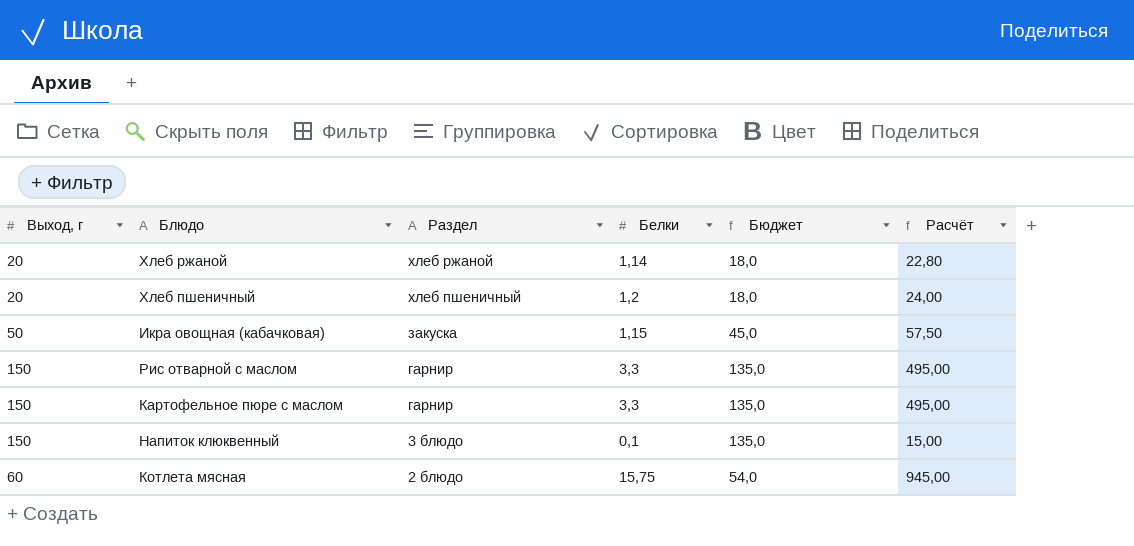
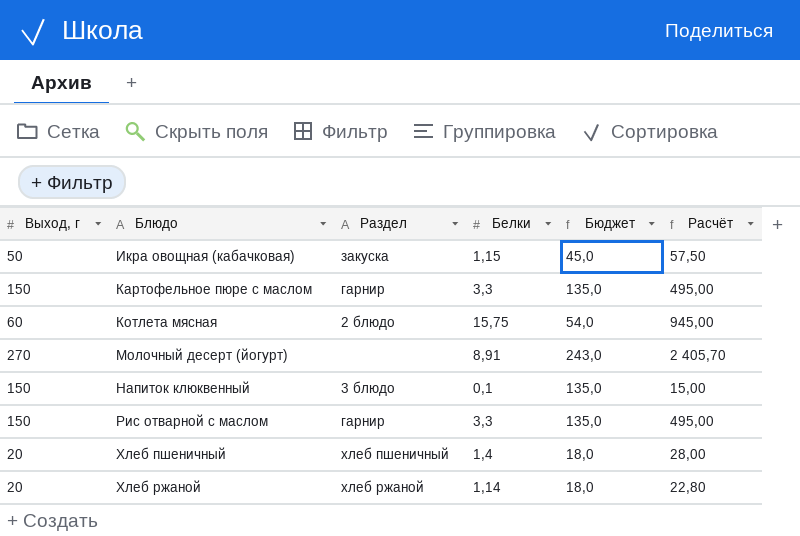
row order: Раздел descending -> Блюдо ascending
row Молочный десерт (йогурт): none -> 270 | none | 8,91 | 243,0 | 2 405,70
Хлеб пшеничный | Белки: 1,2 -> 1,4
Хлеб пшеничный | Расчёт: 24,00 -> 28,00

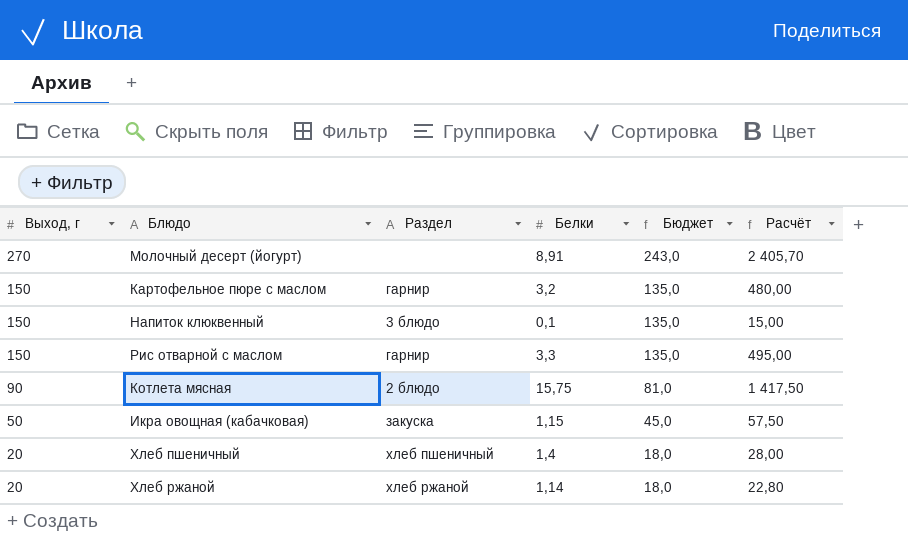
row order: Блюдо ascending -> Выход, г descending
Картофельное пюре с маслом | Белки: 3,3 -> 3,2
Картофельное пюре с маслом | Расчёт: 495,00 -> 480,00
Котлета мясная | Выход, г: 60 -> 90
Котлета мясная | Бюджет: 54,0 -> 81,0
Котлета мясная | Расчёт: 945,00 -> 1 417,50

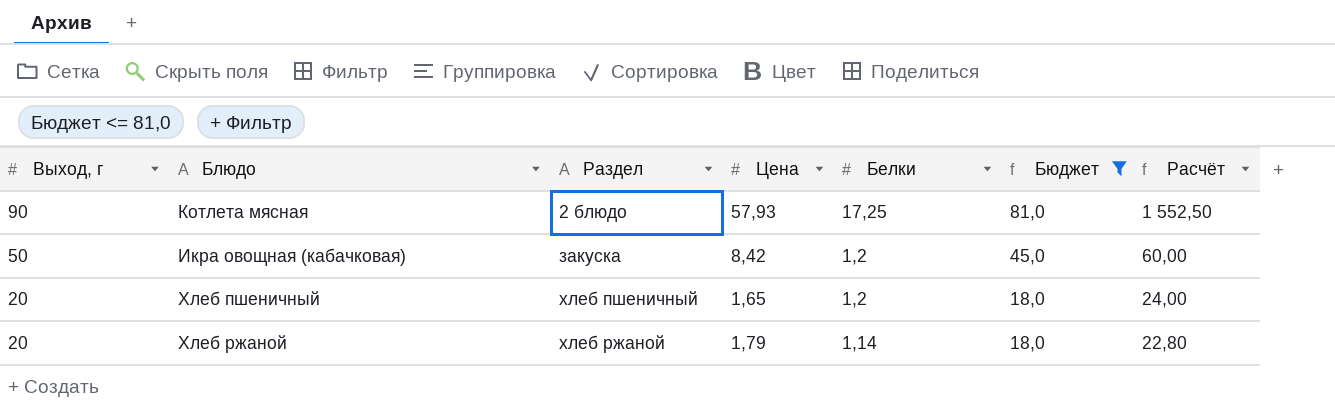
filter: none -> Бюджет <= 81,0
column Цена | position: none -> 4
Котлета мясная | Белки: 15,75 -> 17,25
Котлета мясная | Расчёт: 1 417,50 -> 1 552,50
Икра овощная (кабачковая) | Белки: 1,15 -> 1,2
Икра овощная (кабачковая) | Расчёт: 57,50 -> 60,00
Хлеб пшеничный | Белки: 1,4 -> 1,2
Хлеб пшеничный | Расчёт: 28,00 -> 24,00

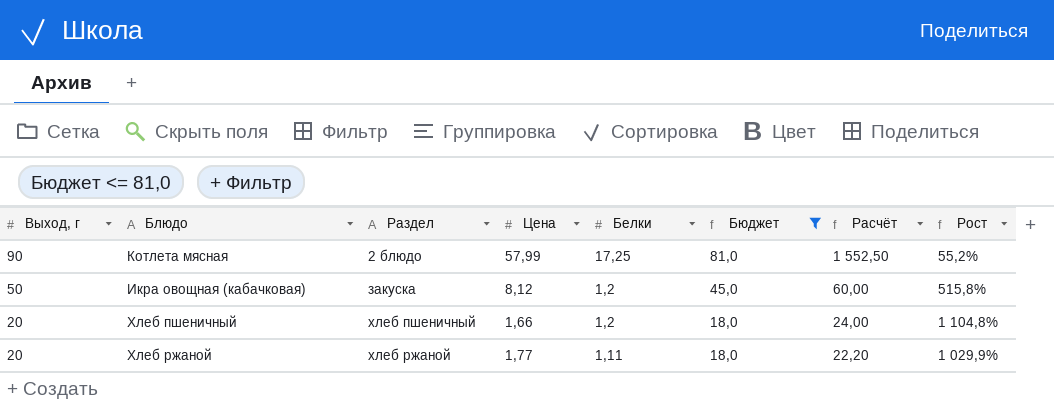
column Рост | formula: none -> ([Выход, г] - [Цена]) / [Цена]
Котлета мясная | Цена: 57,93 -> 57,99
Икра овощная (кабачковая) | Цена: 8,42 -> 8,12
Хлеб пшеничный | Цена: 1,65 -> 1,66
Хлеб ржаной | Цена: 1,79 -> 1,77
Хлеб ржаной | Белки: 1,14 -> 1,11
Хлеб ржаной | Расчёт: 22,80 -> 22,20

